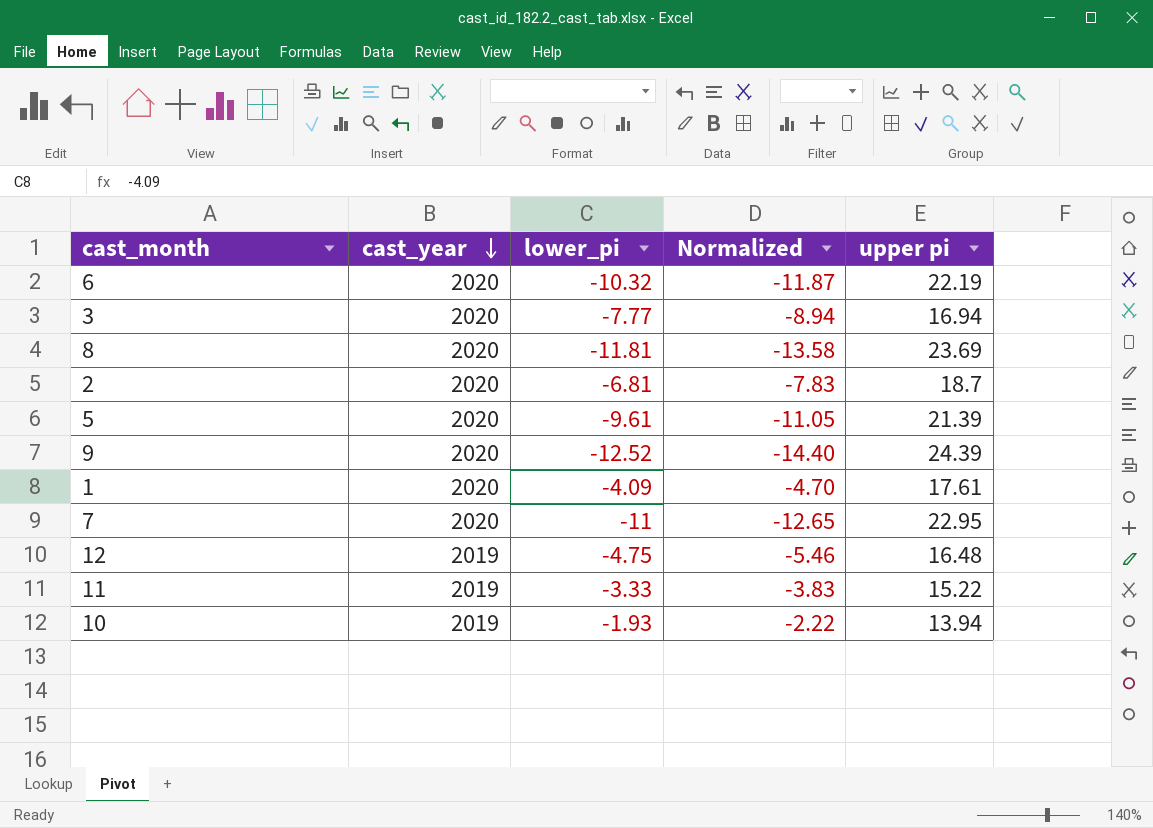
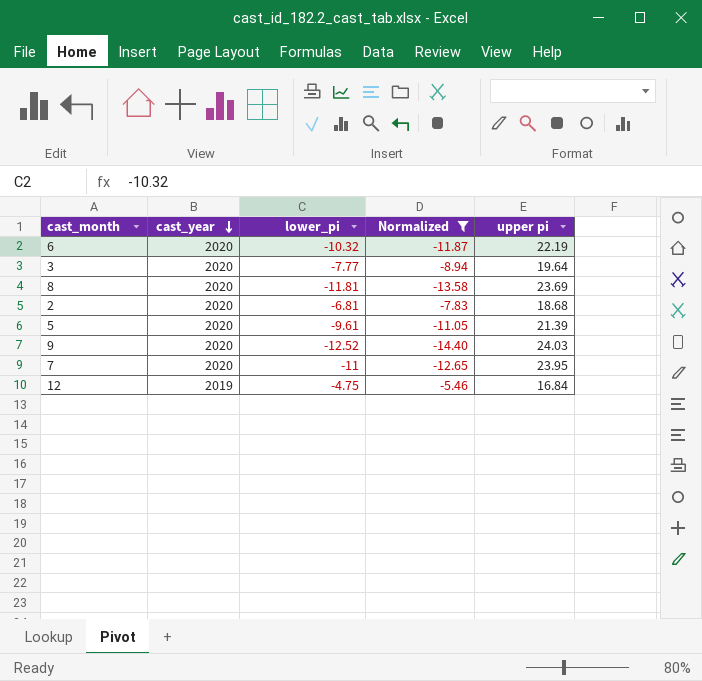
filter: none -> Normalized <= -5.46
3 | upper pi: 16.94 -> 19.64
2 | upper pi: 18.7 -> 18.68
9 | upper pi: 24.39 -> 24.03
7 | upper pi: 22.95 -> 23.95
12 | upper pi: 16.48 -> 16.84

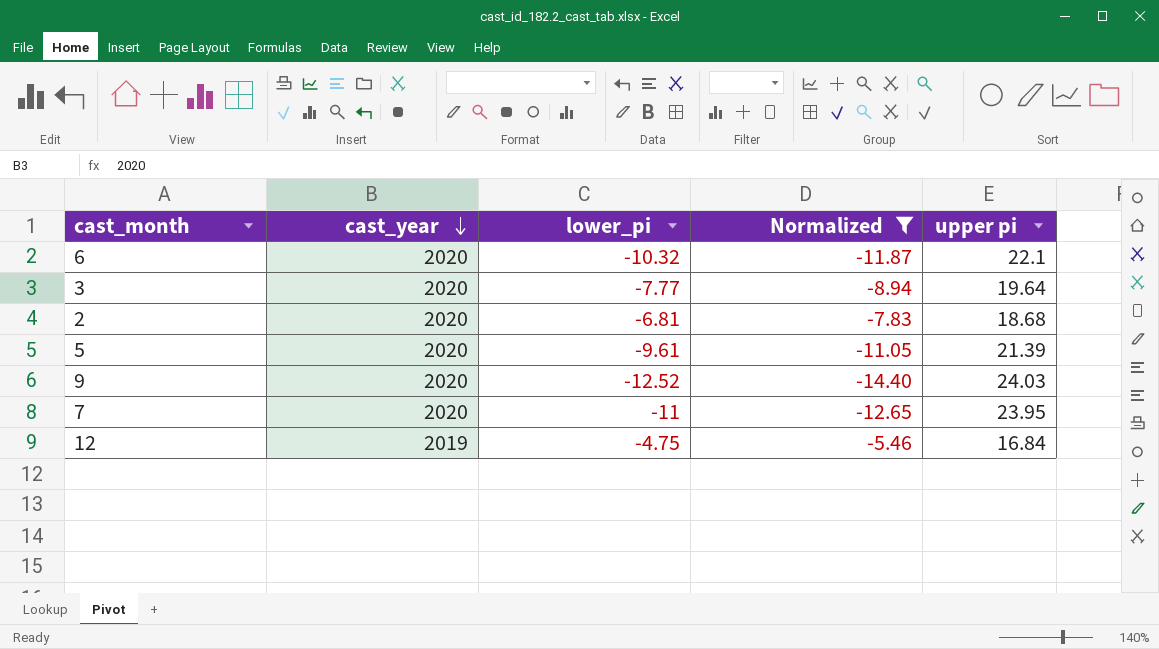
row 8: 2020 | -11.81 | -13.58 | 23.69 -> none
6 | upper pi: 22.19 -> 22.1

